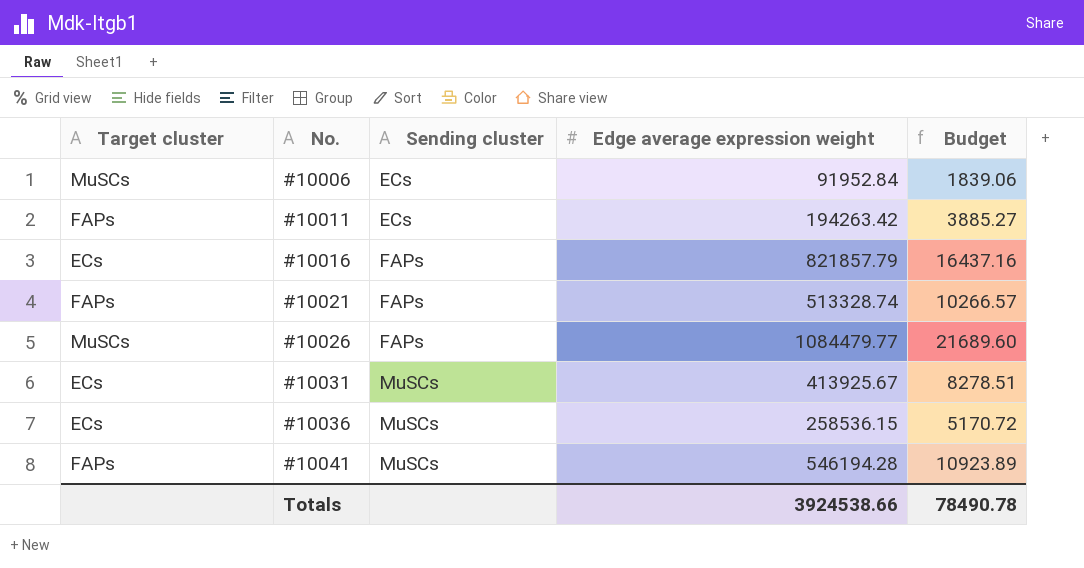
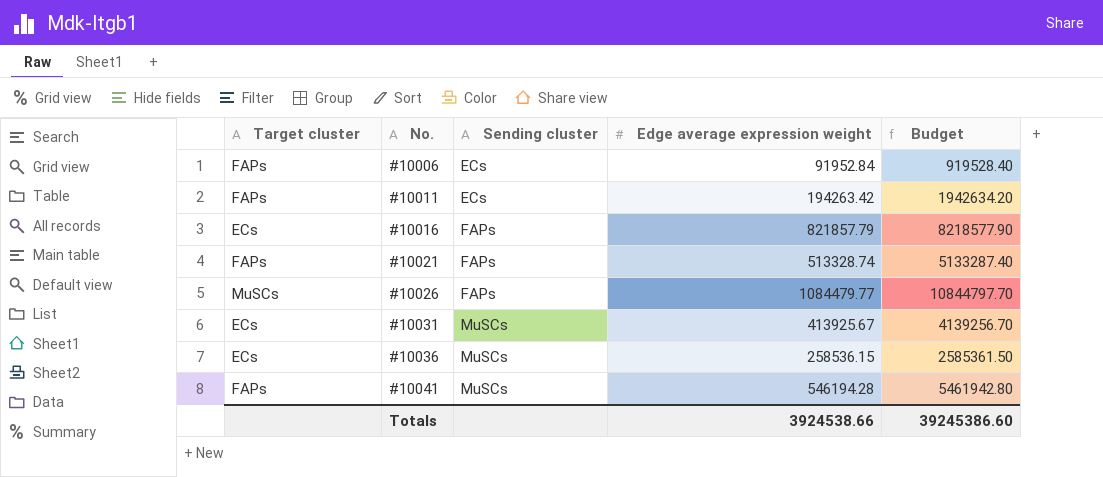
column Budget | formula: [Edge average expression weight] * 0.02 -> [Edge average expression weight] * 10
#10006 | Target cluster: MuSCs -> FAPs
Totals | Budget: 78490.78 -> 39245386.60

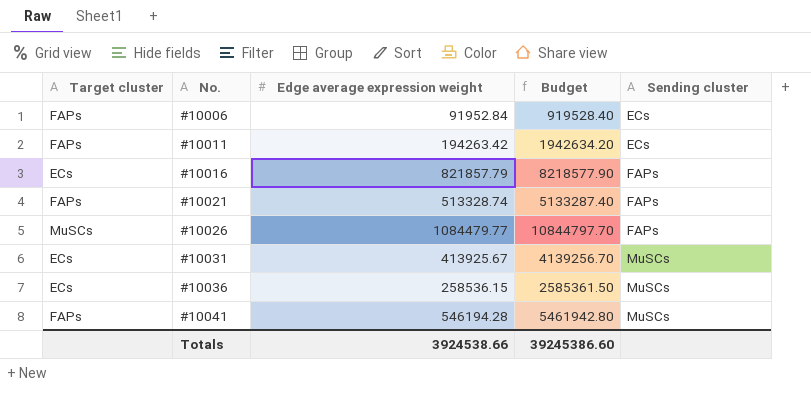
column Sending cluster | position: 3 -> 5

